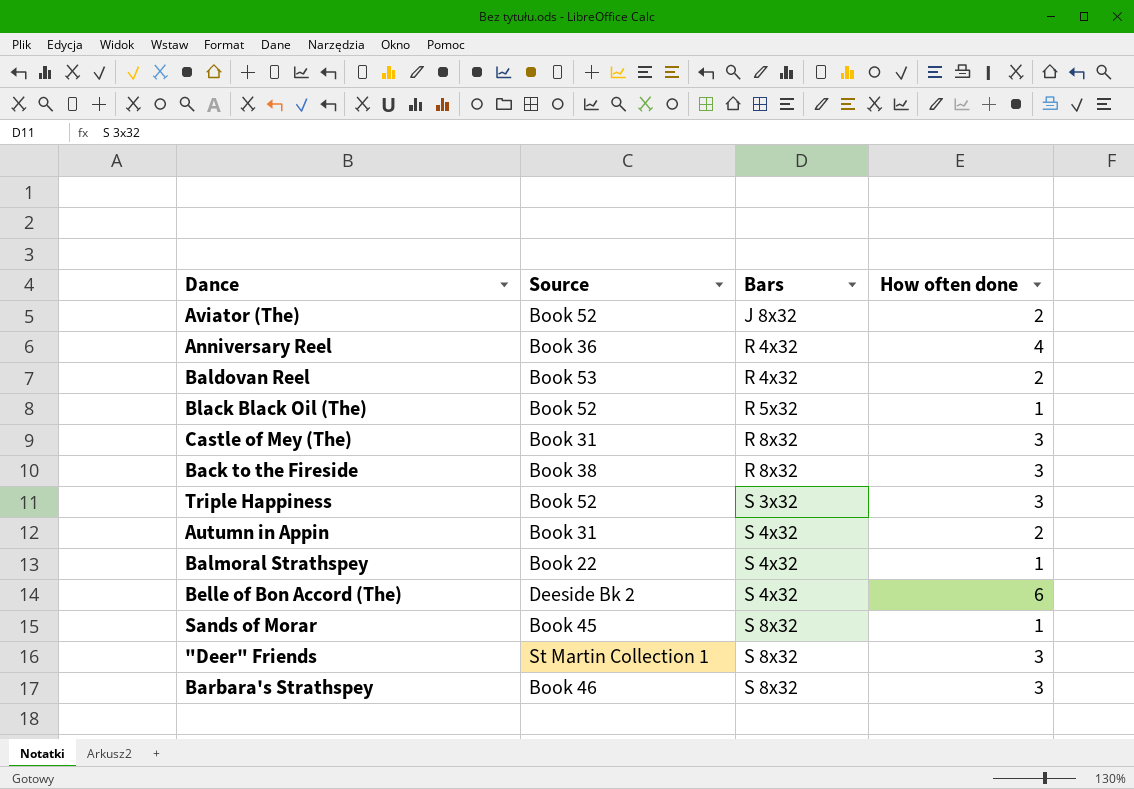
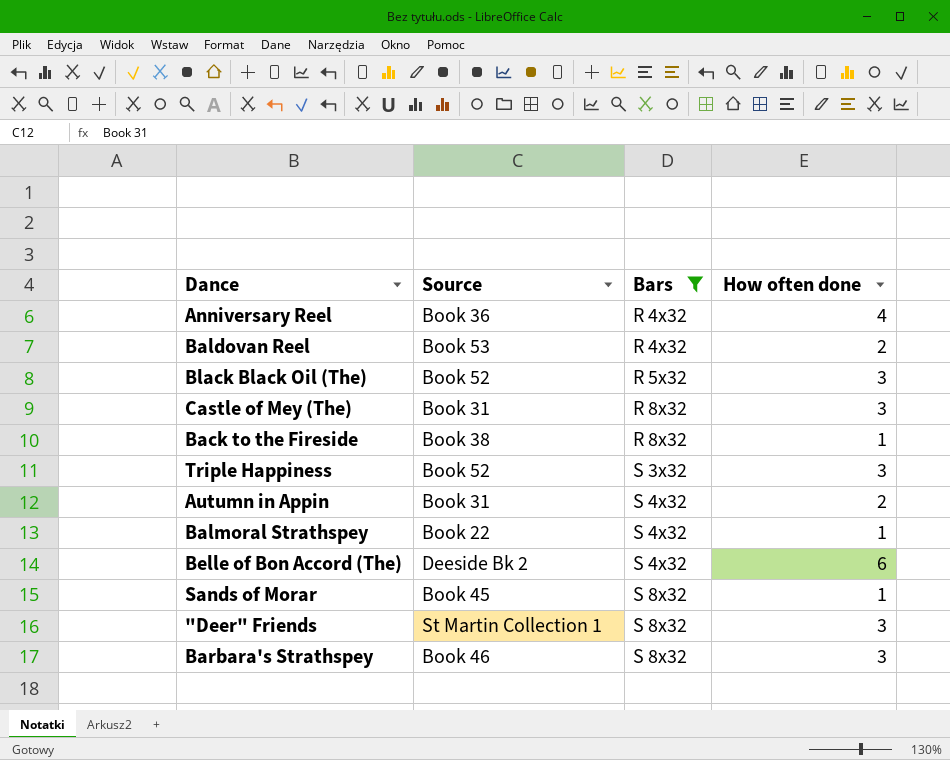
filter: none -> Bars != J 8x32
Black Black Oil (The) | How often done: 1 -> 3
Back to the Fireside | How often done: 3 -> 1

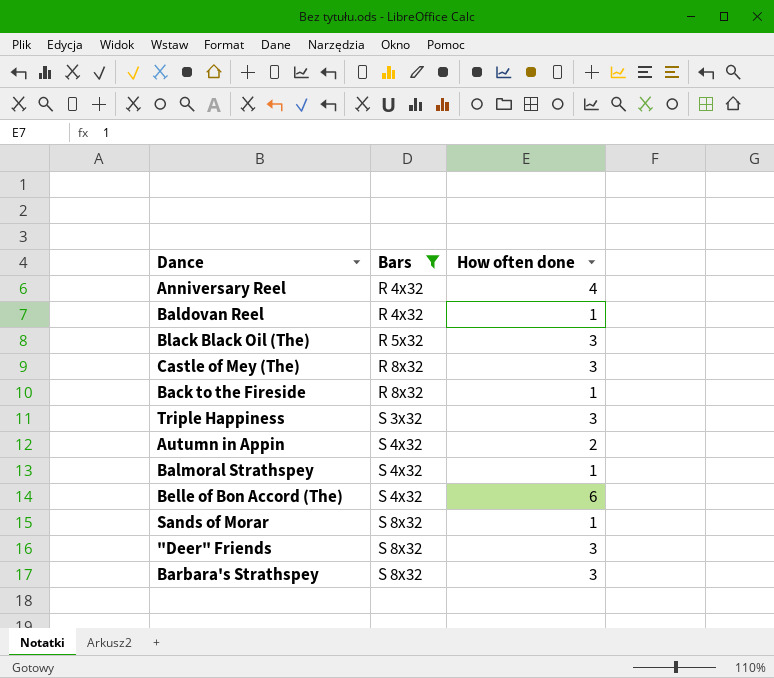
column Source | position: 2 -> none
Baldovan Reel | How often done: 2 -> 1

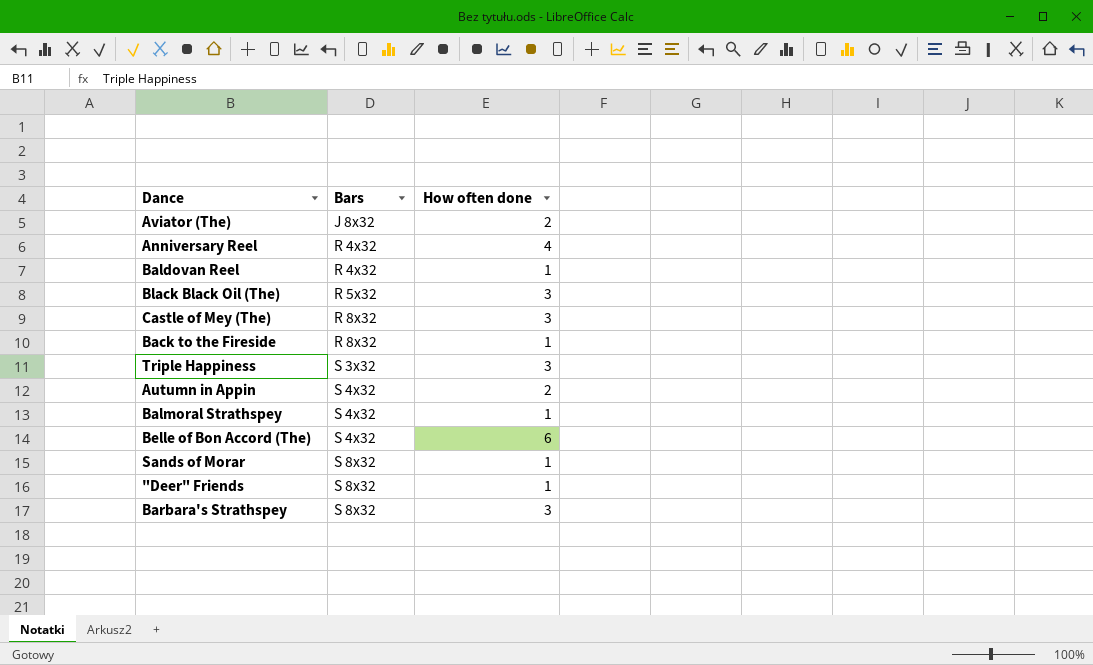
filter: Bars != J 8x32 -> none
"Deer" Friends | How often done: 3 -> 1

